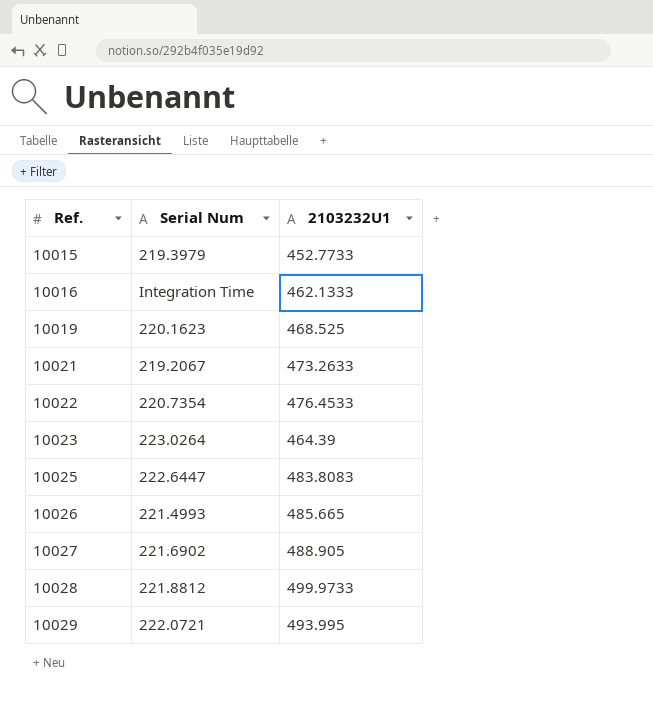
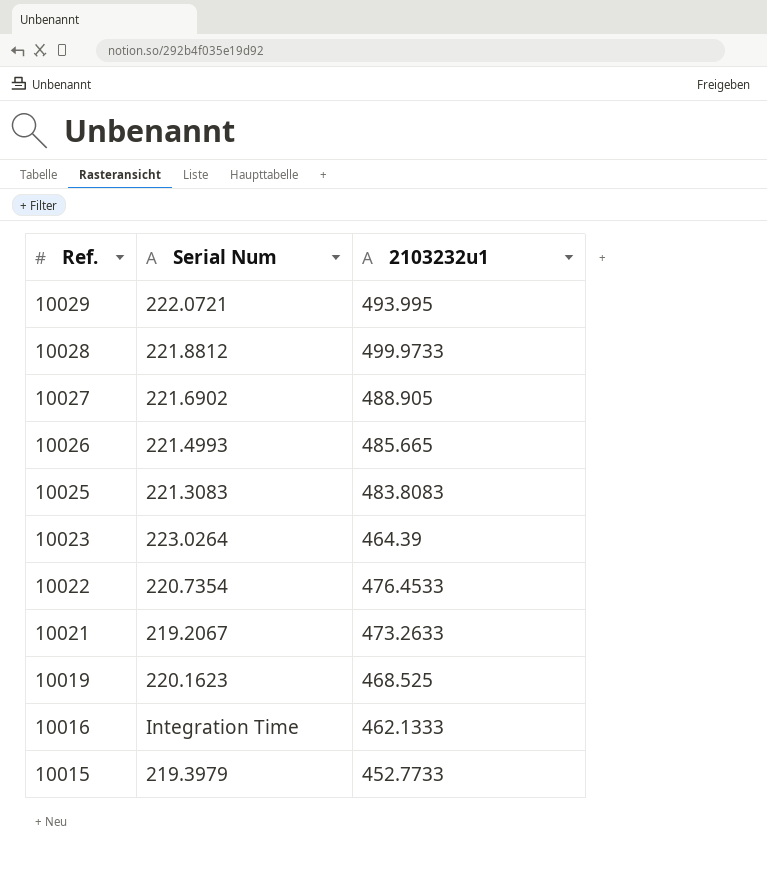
row order: Ref. ascending -> Ref. descending
column name: 2103232U1 -> 2103232u1
10025 | Serial Num: 222.6447 -> 221.3083

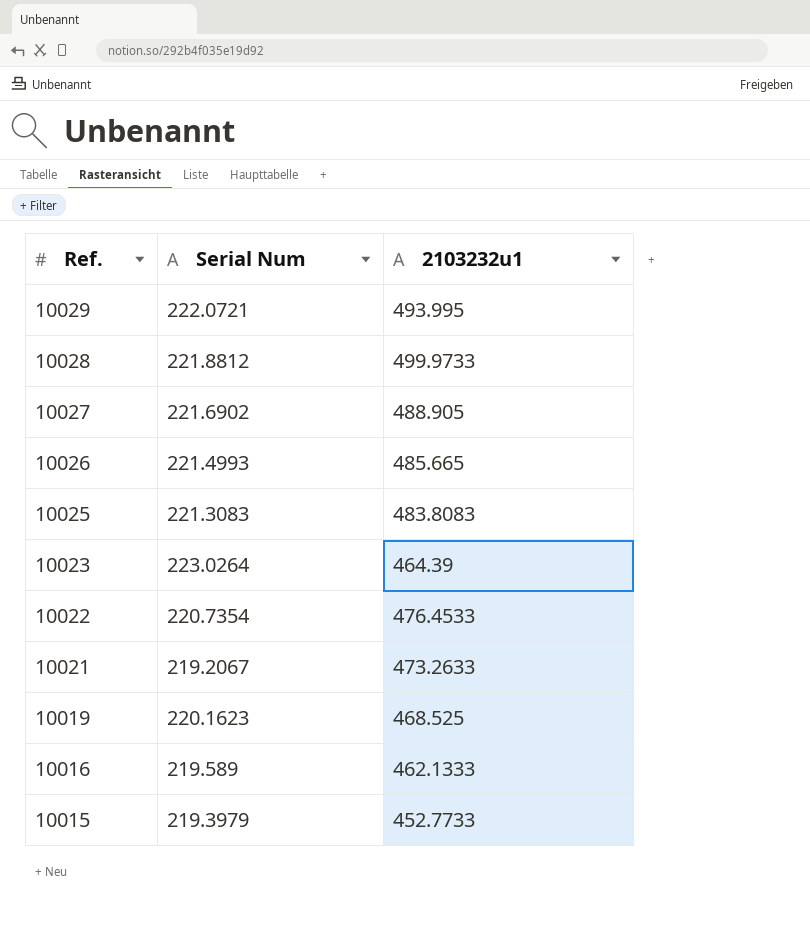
10016 | Serial Num: Integration Time -> 219.589

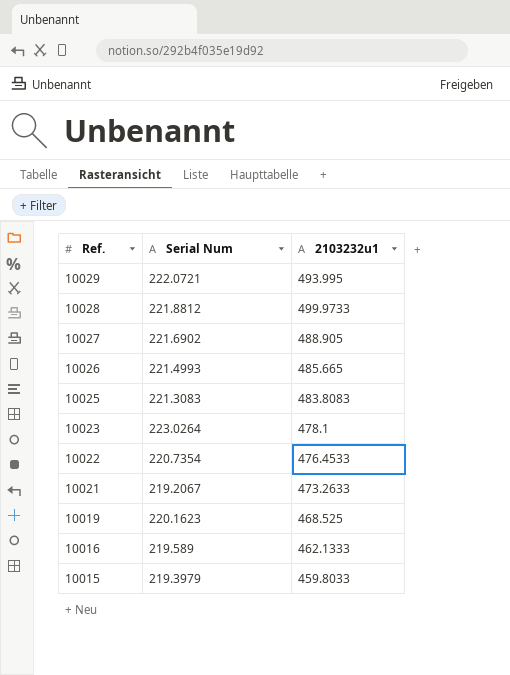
10023 | 2103232u1: 464.39 -> 478.1
10015 | 2103232u1: 452.7733 -> 459.8033

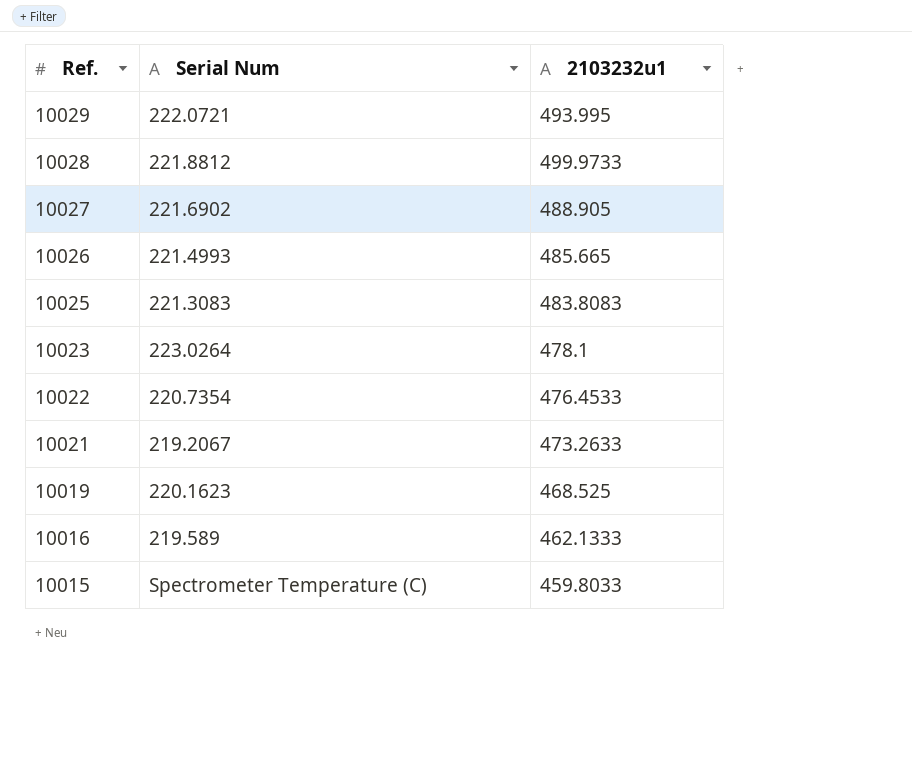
10015 | Serial Num: 219.3979 -> Spectrometer Temperature (C)

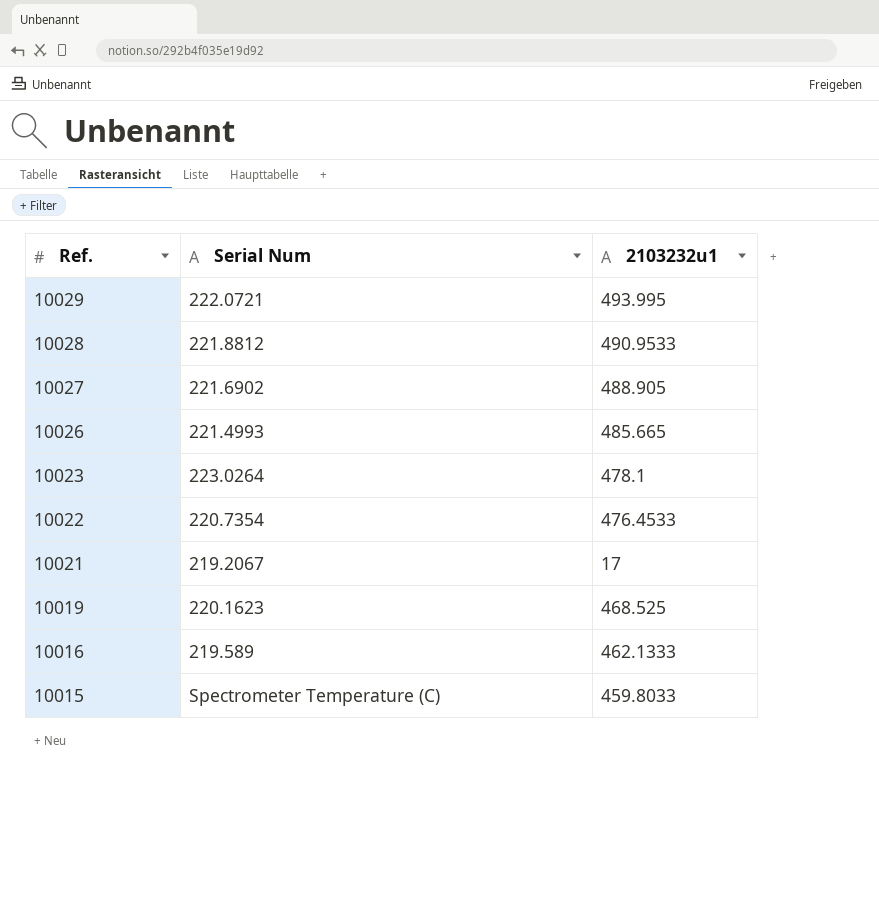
row 10025: 221.3083 | 483.8083 -> none
10028 | 2103232u1: 499.9733 -> 490.9533
10021 | 2103232u1: 473.2633 -> 17

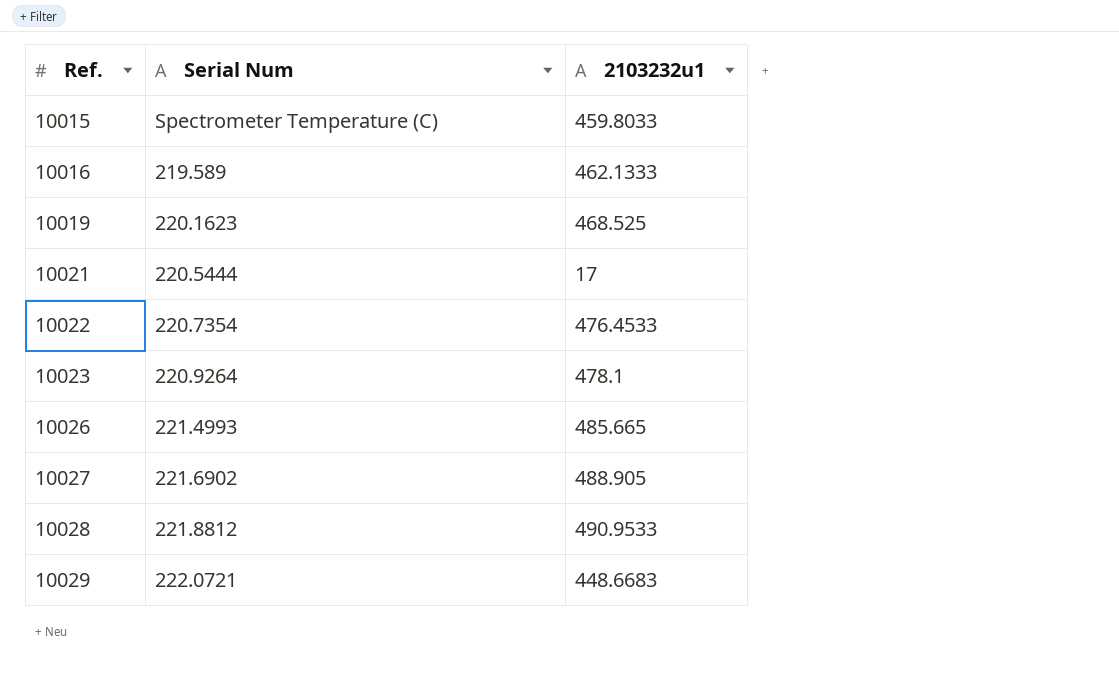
row order: Ref. descending -> Ref. ascending
10021 | Serial Num: 219.2067 -> 220.5444
10023 | Serial Num: 223.0264 -> 220.9264
10029 | 2103232u1: 493.995 -> 448.6683

